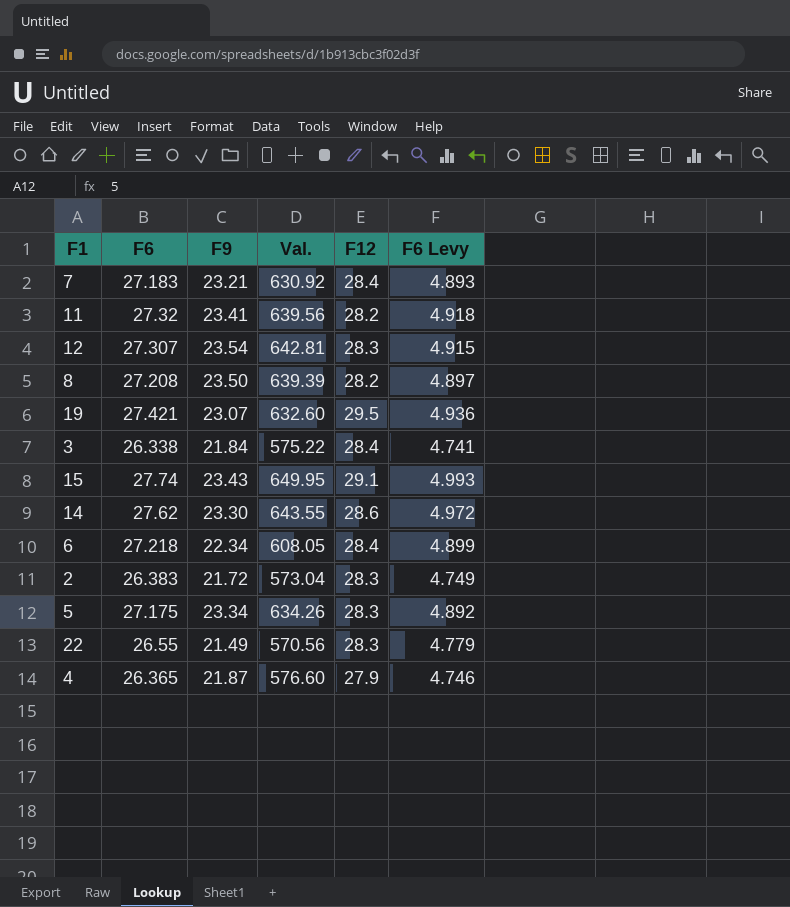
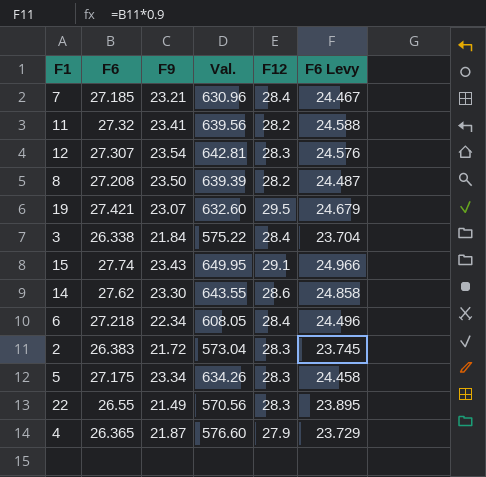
column F6 Levy | formula: [F6] * 0.18 -> [F6] * 0.9
7 | F6: 27.183 -> 27.185
7 | Val.: 630.92 -> 630.96

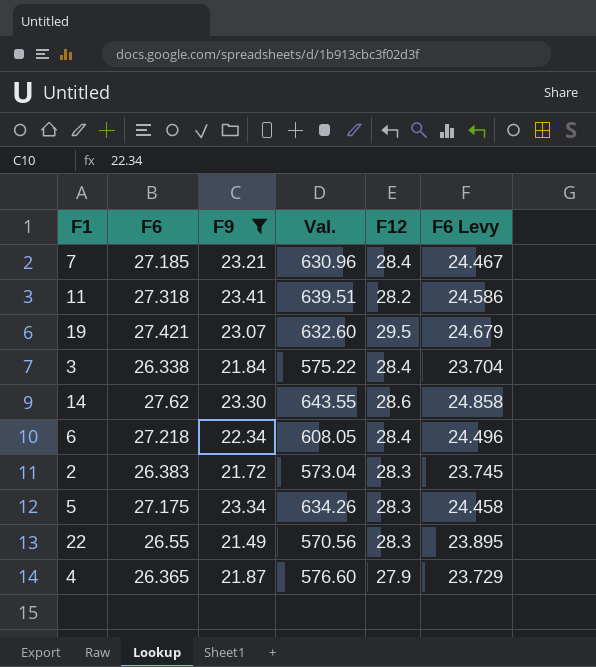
filter: none -> F9 <= 23.41
11 | F6: 27.32 -> 27.318
11 | Val.: 639.56 -> 639.51
11 | F6 Levy: 24.588 -> 24.586

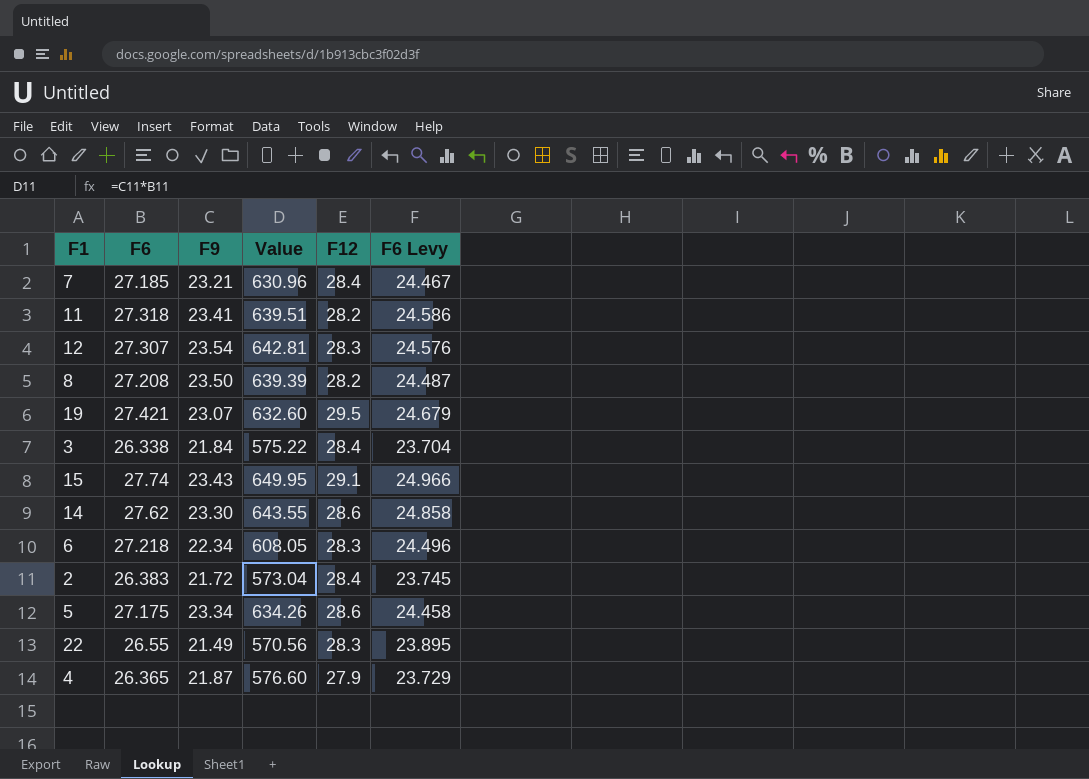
filter: F9 <= 23.41 -> none
column name: Val. -> Value
6 | F12: 28.4 -> 28.3
2 | F12: 28.3 -> 28.4
5 | F12: 28.3 -> 28.6

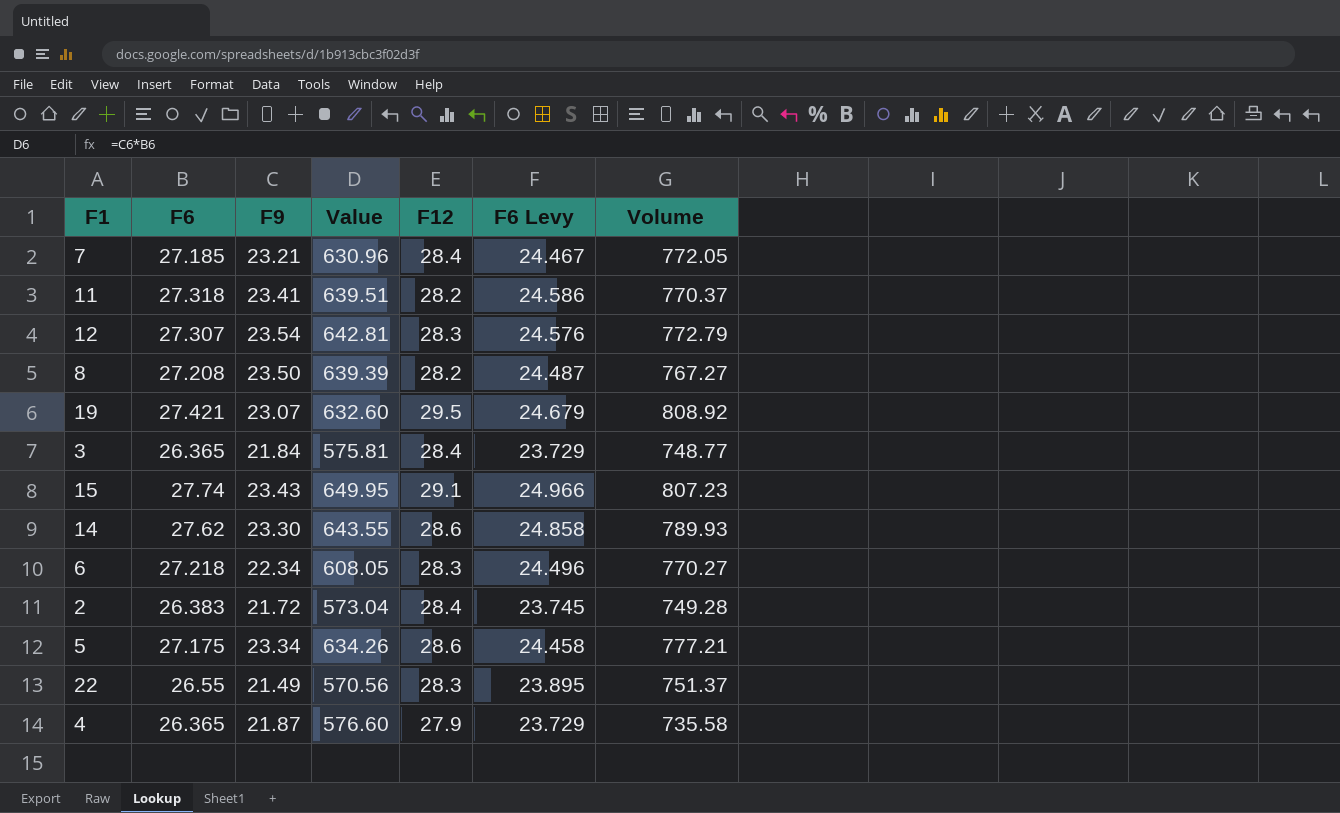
column Volume | formula: none -> [F6] * [F12]
3 | F6: 26.338 -> 26.365
3 | Value: 575.22 -> 575.81
3 | F6 Levy: 23.704 -> 23.729

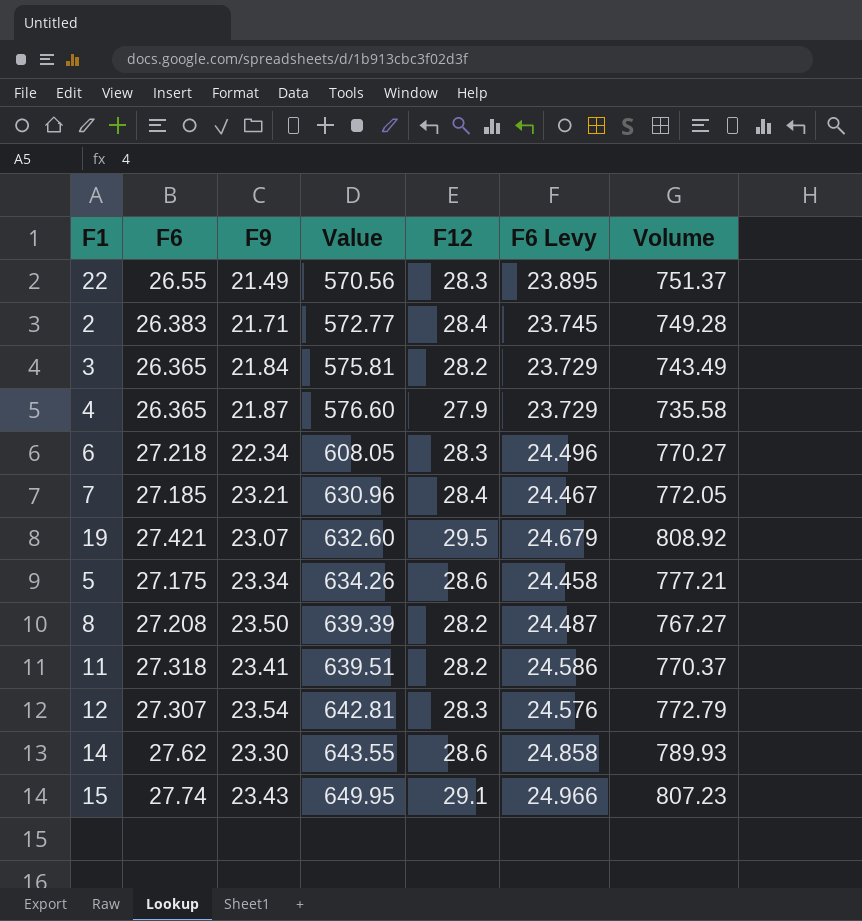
row order: none -> Value ascending
2 | F9: 21.72 -> 21.71
2 | Value: 573.04 -> 572.77
3 | F12: 28.4 -> 28.2
3 | Volume: 748.77 -> 743.49

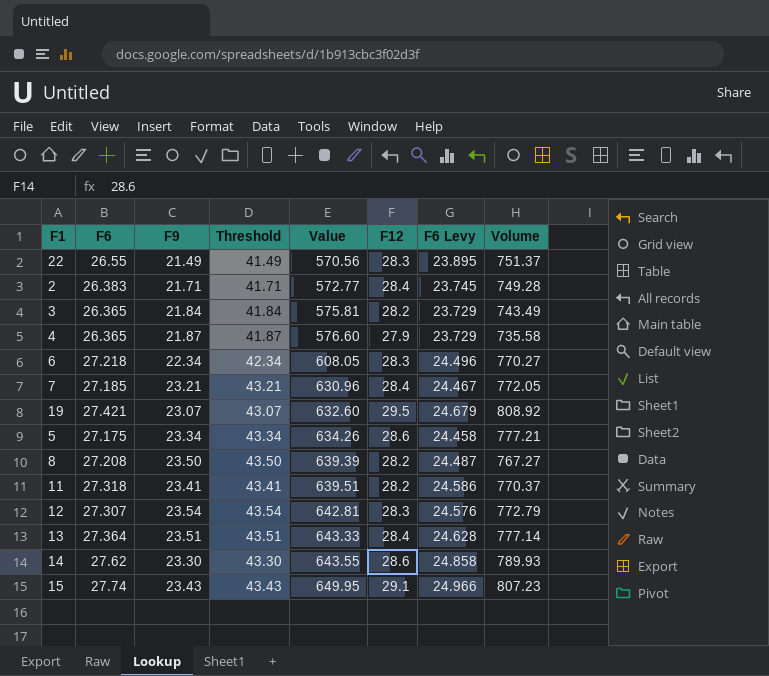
column Threshold | formula: none -> [F9] + 20
row 13: none -> 27.364 | 23.51 | 43.51 | 643.33 | 28.4 | 24.628 | 777.14

